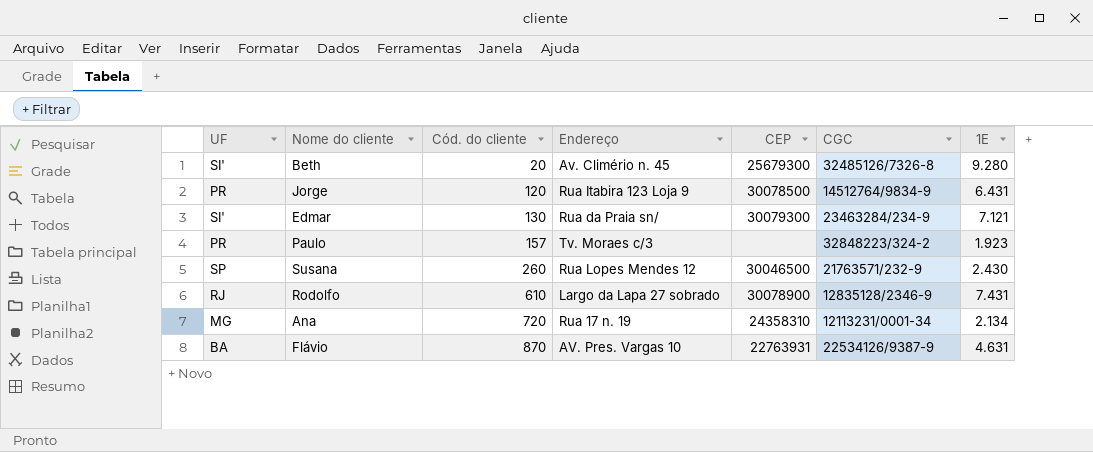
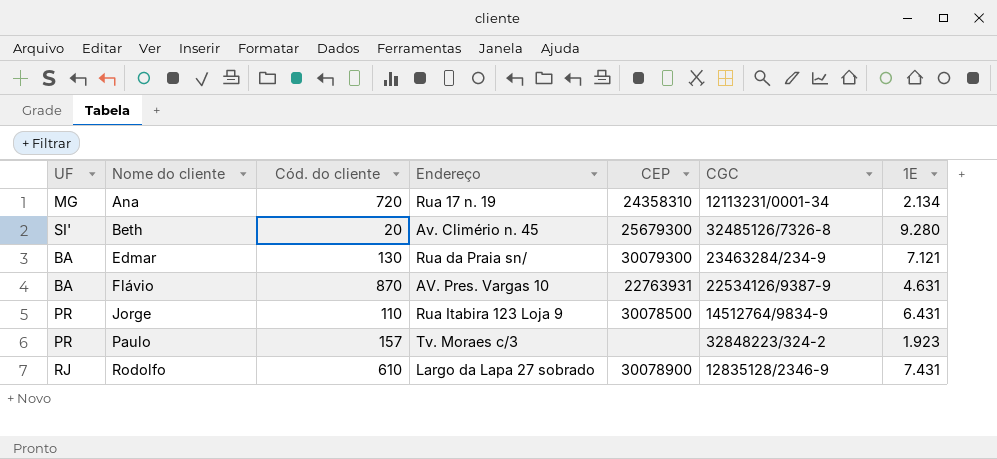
row order: Cód. do cliente ascending -> Nome do cliente ascending
row Susana: SP | 260 | Rua Lopes Mendes 12 | 30046500 | 21763571/232-9 | 2.430 -> none
Edmar | UF: SI' -> BA
Jorge | Cód. do cliente: 120 -> 110

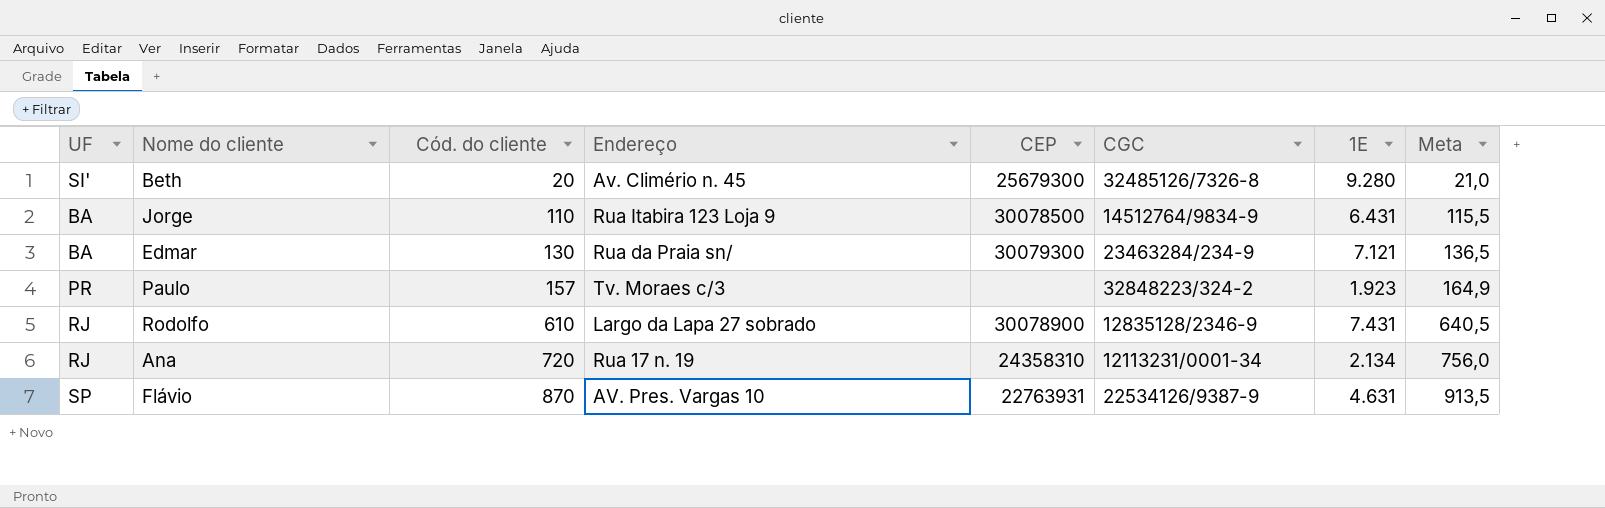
row order: Nome do cliente ascending -> Cód. do cliente ascending
column Meta | formula: none -> [Cód. do cliente] * 1,05
Jorge | UF: PR -> BA
Ana | UF: MG -> RJ
Flávio | UF: BA -> SP

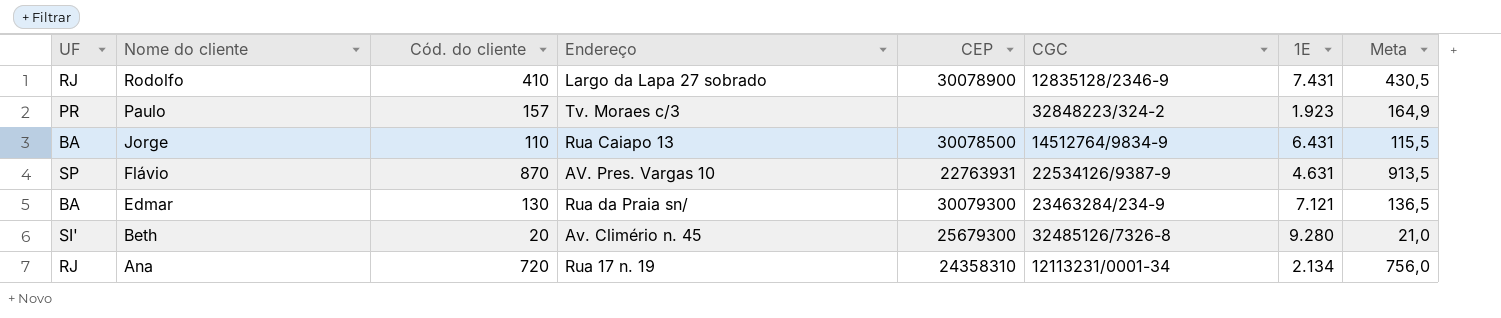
row order: Cód. do cliente ascending -> Nome do cliente descending
Rodolfo | Cód. do cliente: 610 -> 410
Rodolfo | Meta: 640,5 -> 430,5
Jorge | Endereço: Rua Itabira 123 Loja 9 -> Rua Caiapo 13

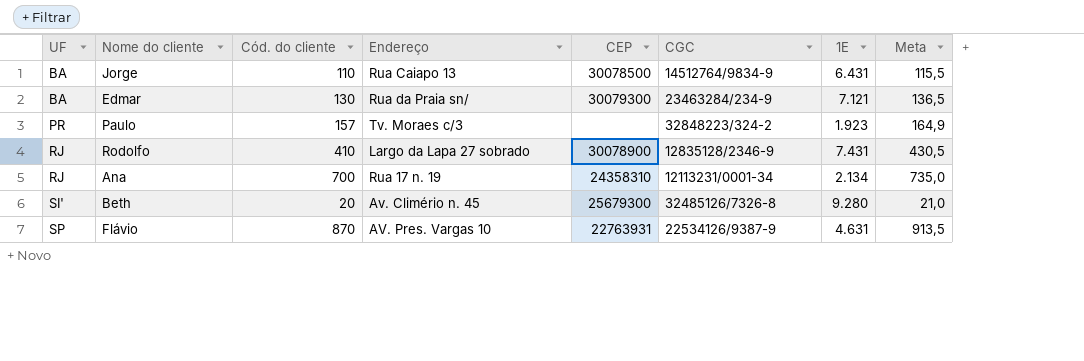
row order: Nome do cliente descending -> UF ascending
Ana | Cód. do cliente: 720 -> 700
Ana | Meta: 756,0 -> 735,0

